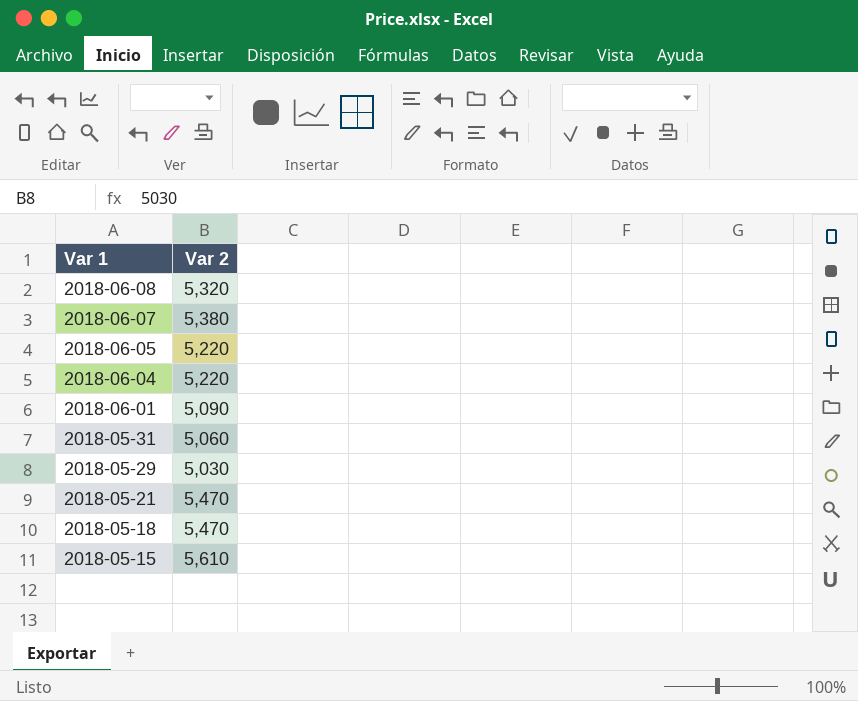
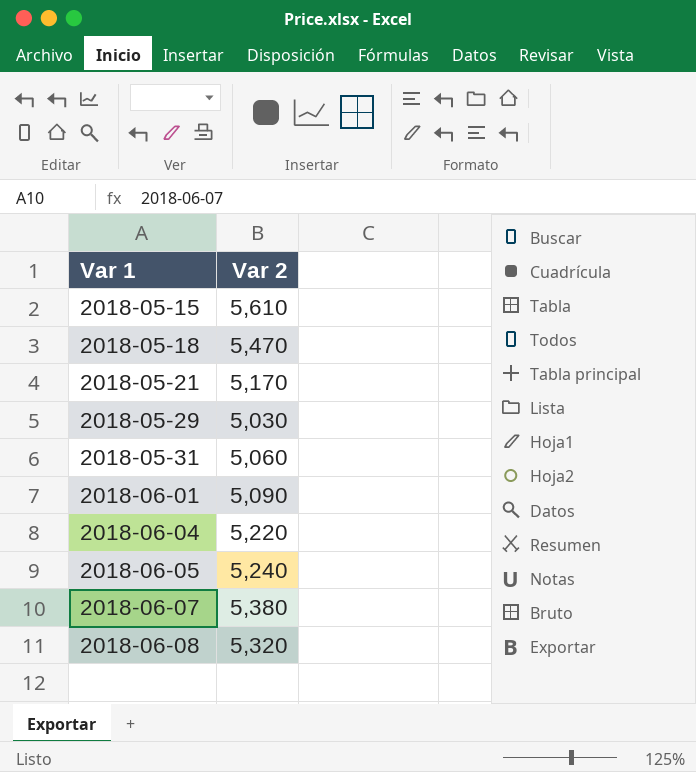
row order: Var 1 descending -> Var 1 ascending
2018-05-21 | Var 2: 5,470 -> 5,170
2018-06-05 | Var 2: 5,220 -> 5,240

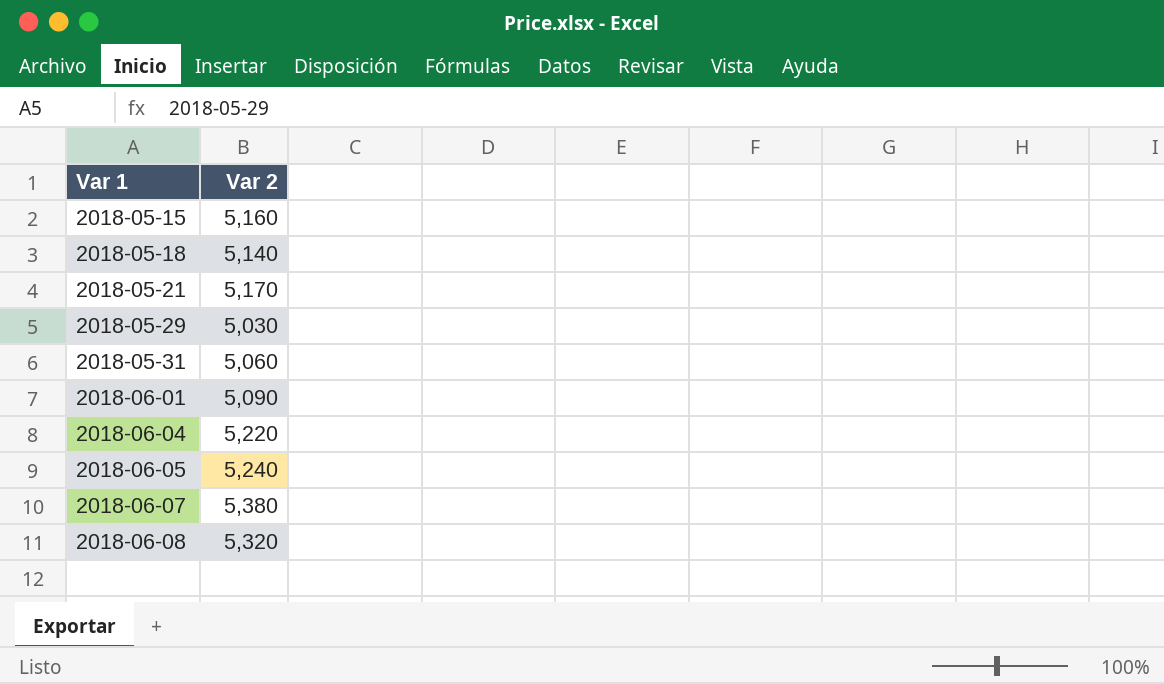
2018-05-15 | Var 2: 5,610 -> 5,160
2018-05-18 | Var 2: 5,470 -> 5,140

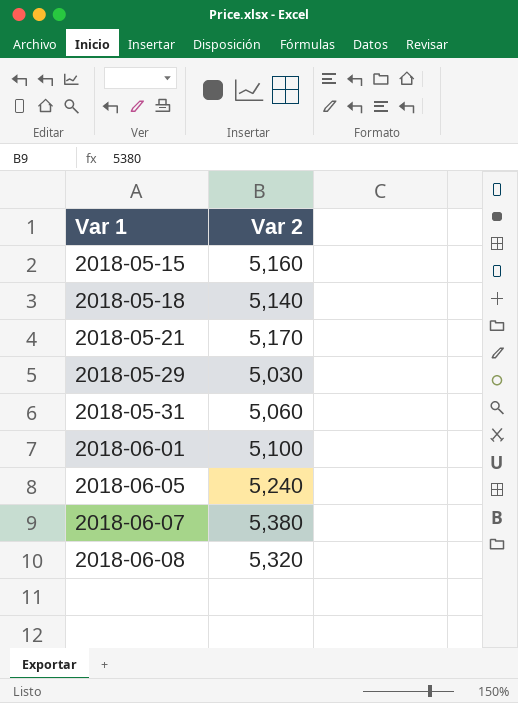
row 2018-06-04: 5,220 -> none
2018-06-01 | Var 2: 5,090 -> 5,100

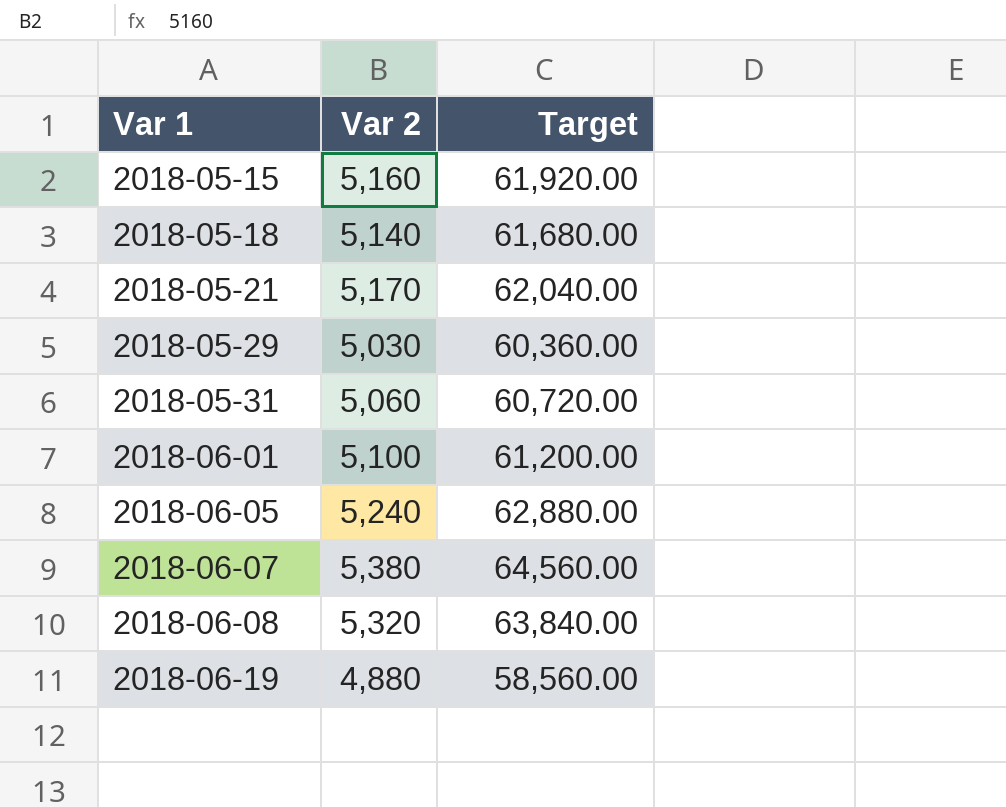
column Target | formula: none -> [Var 2] * 12
row 2018-06-19: none -> 4,880 | 58,560.00

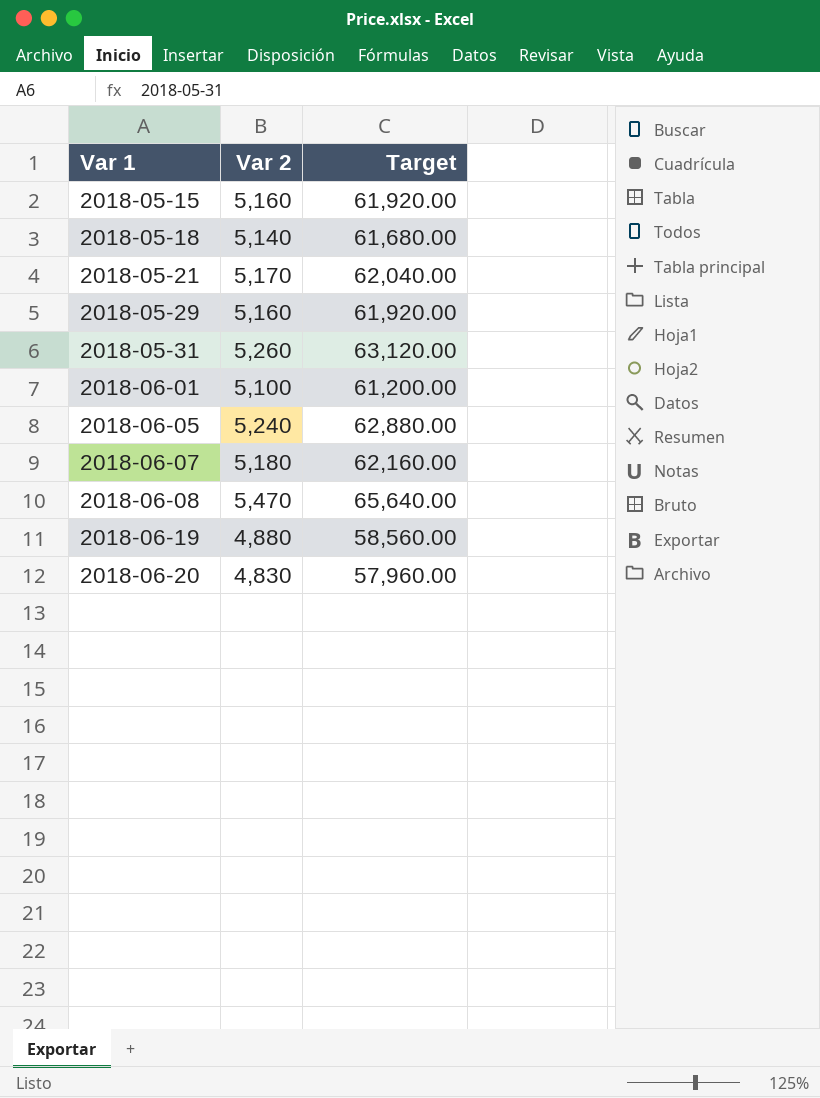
2018-05-29 | Var 2: 5,030 -> 5,160
2018-05-29 | Target: 60,360.00 -> 61,920.00
2018-05-31 | Var 2: 5,060 -> 5,260
2018-05-31 | Target: 60,720.00 -> 63,120.00
2018-06-07 | Var 2: 5,380 -> 5,180
2018-06-07 | Target: 64,560.00 -> 62,160.00
2018-06-08 | Var 2: 5,320 -> 5,470
2018-06-08 | Target: 63,840.00 -> 65,640.00
row 2018-06-20: none -> 4,830 | 57,960.00

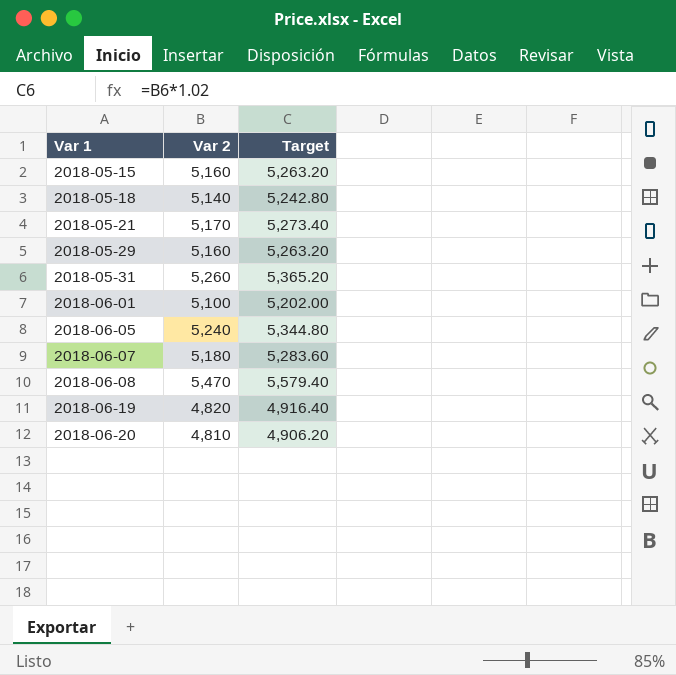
column Target | formula: [Var 2] * 12 -> [Var 2] * 1.02
2018-06-19 | Var 2: 4,880 -> 4,820
2018-06-20 | Var 2: 4,830 -> 4,810

